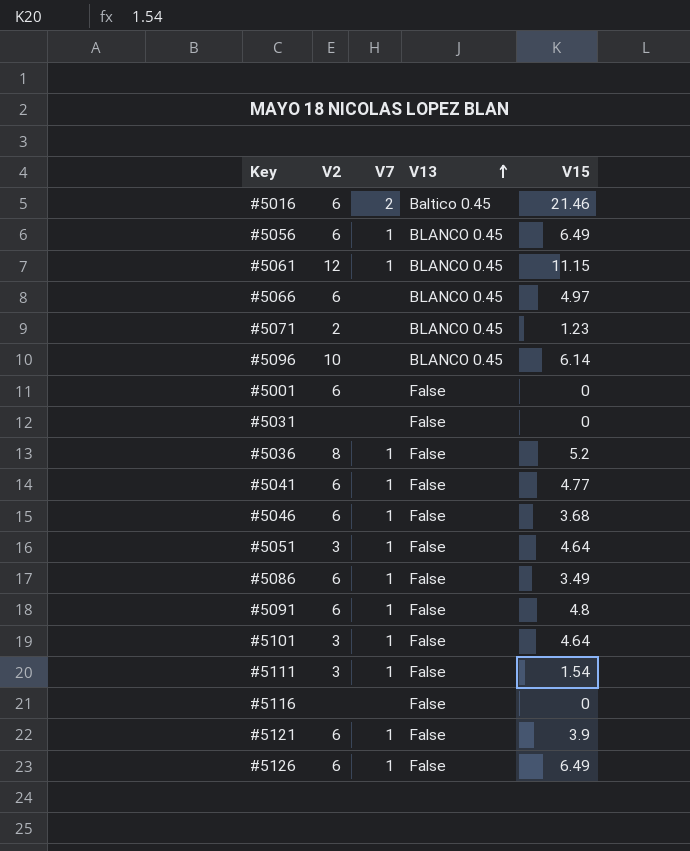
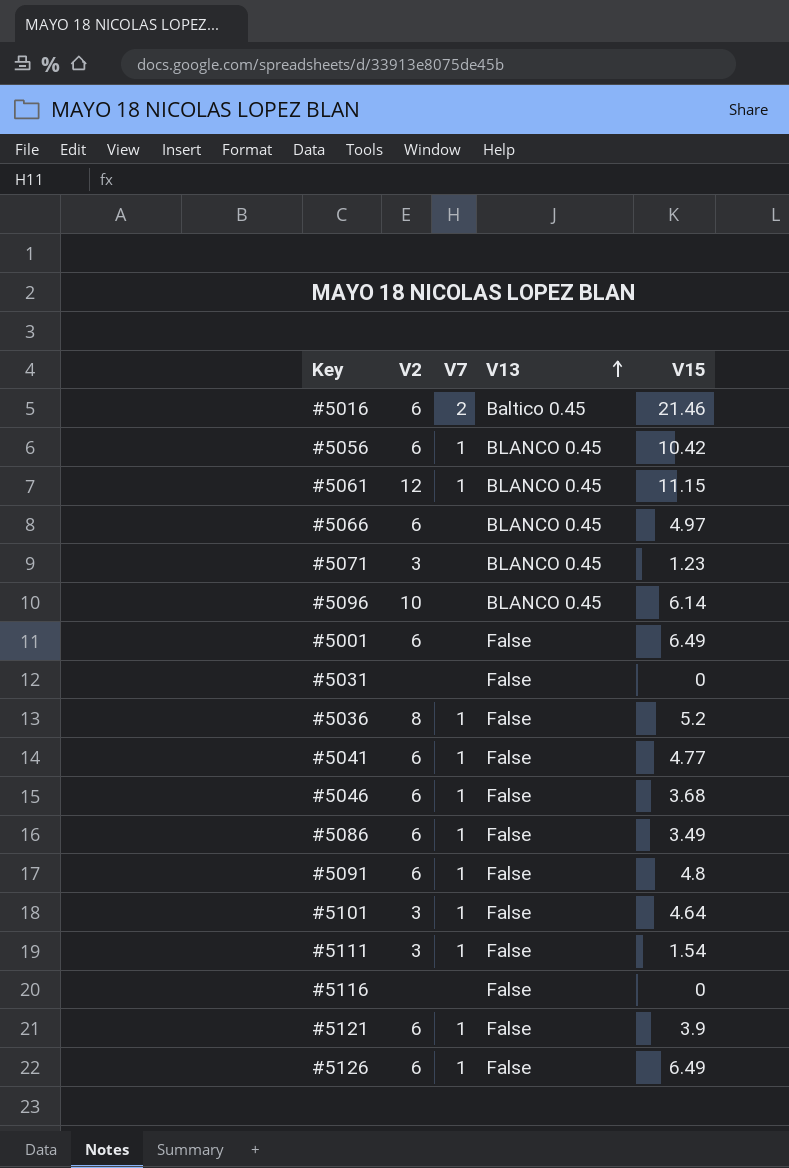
row #5051: 3 | 1 | False | 4.64 -> none
#5056 | V15: 6.49 -> 10.42
#5071 | V2: 2 -> 3
#5001 | V15: 0 -> 6.49

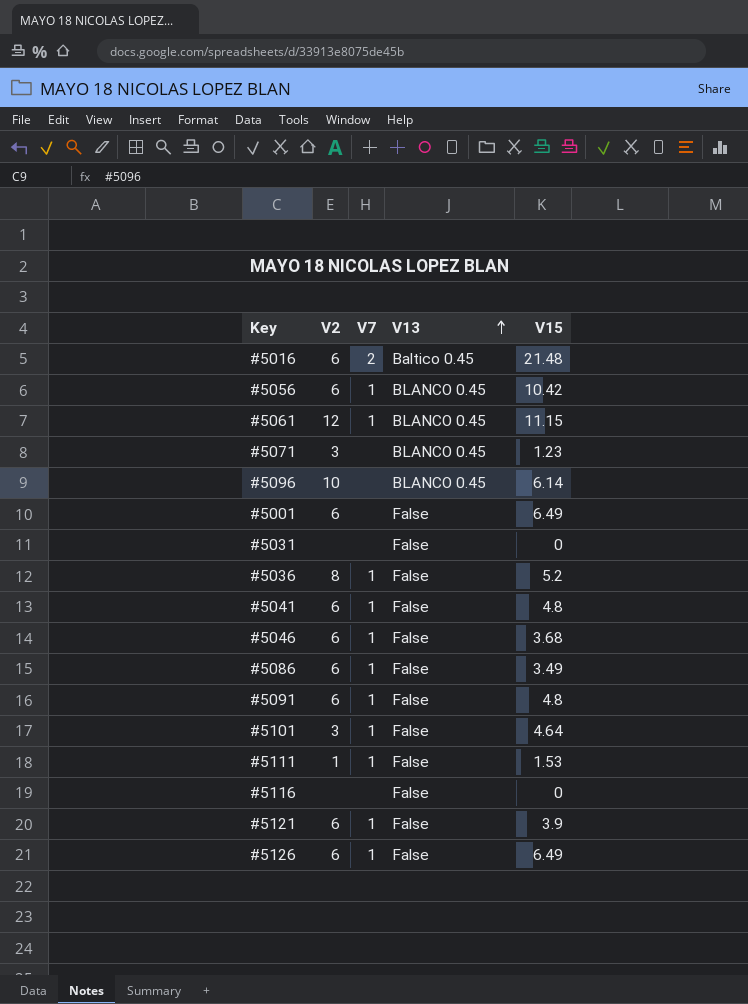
row #5066: 6 | none | BLANCO 0.45 | 4.97 -> none
#5016 | V15: 21.46 -> 21.48
#5041 | V15: 4.77 -> 4.8
#5111 | V2: 3 -> 1
#5111 | V15: 1.54 -> 1.53

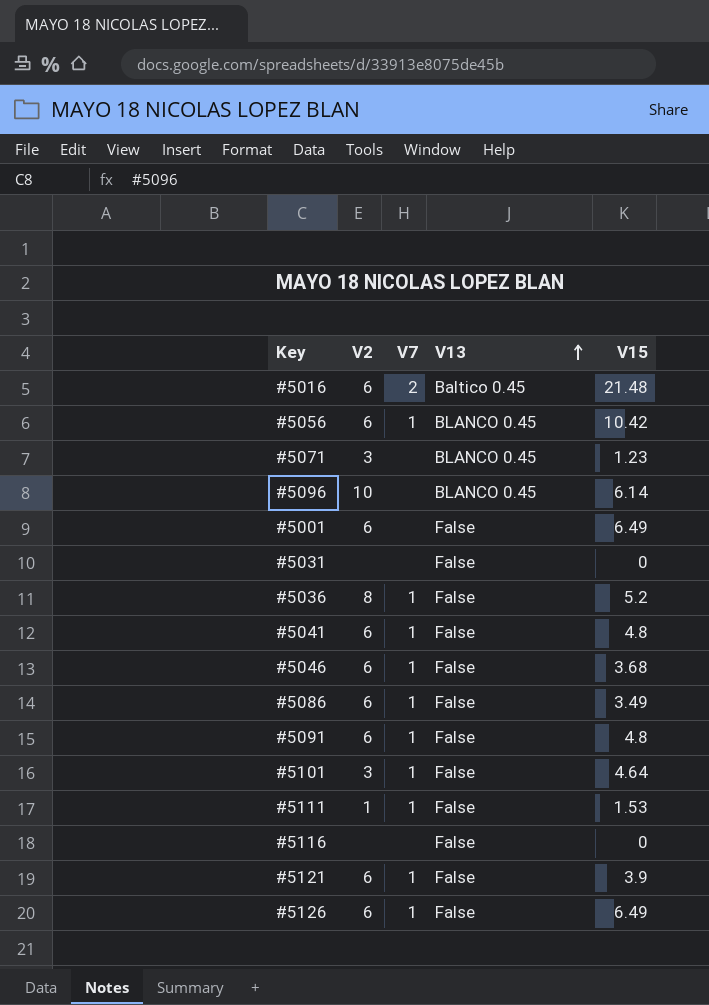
row #5061: 12 | 1 | BLANCO 0.45 | 11.15 -> none

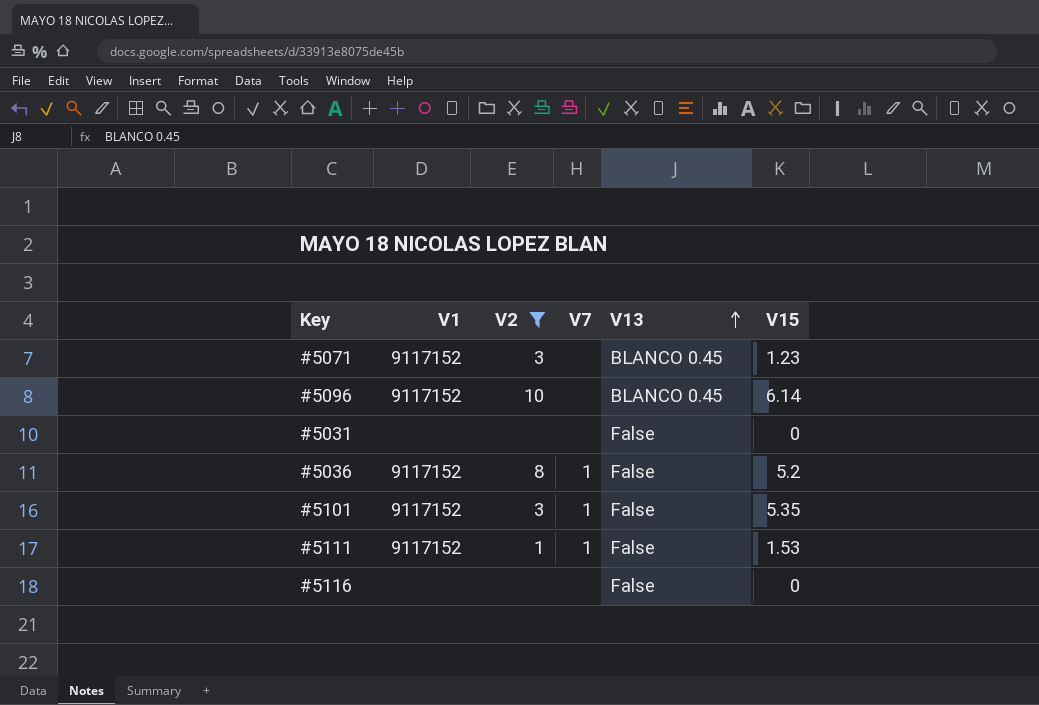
filter: none -> V2 != 6
column V1 | position: none -> 2
#5101 | V15: 4.64 -> 5.35

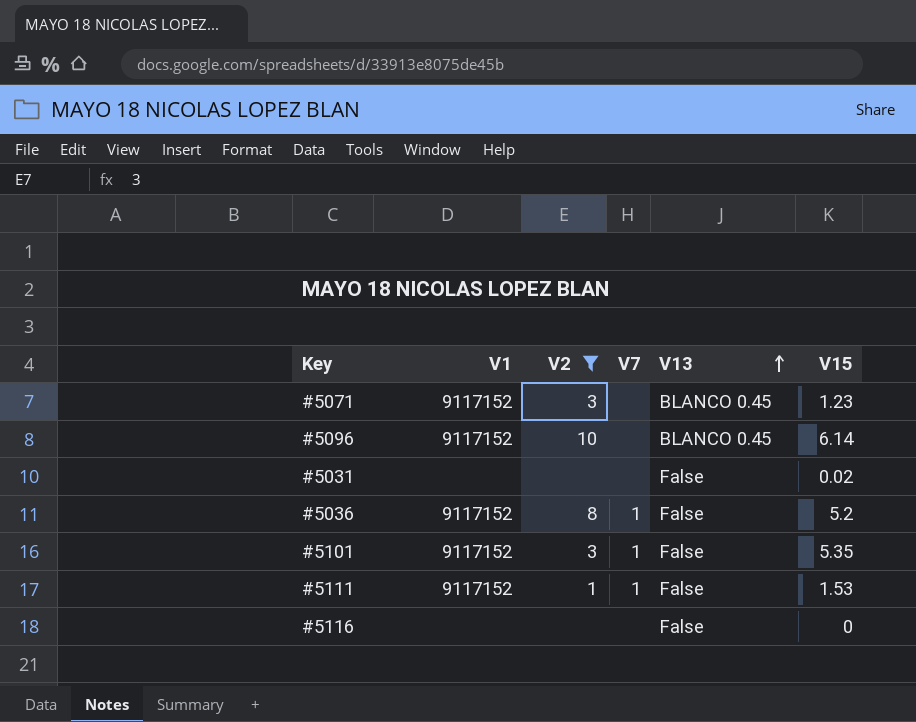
#5031 | V15: 0 -> 0.02

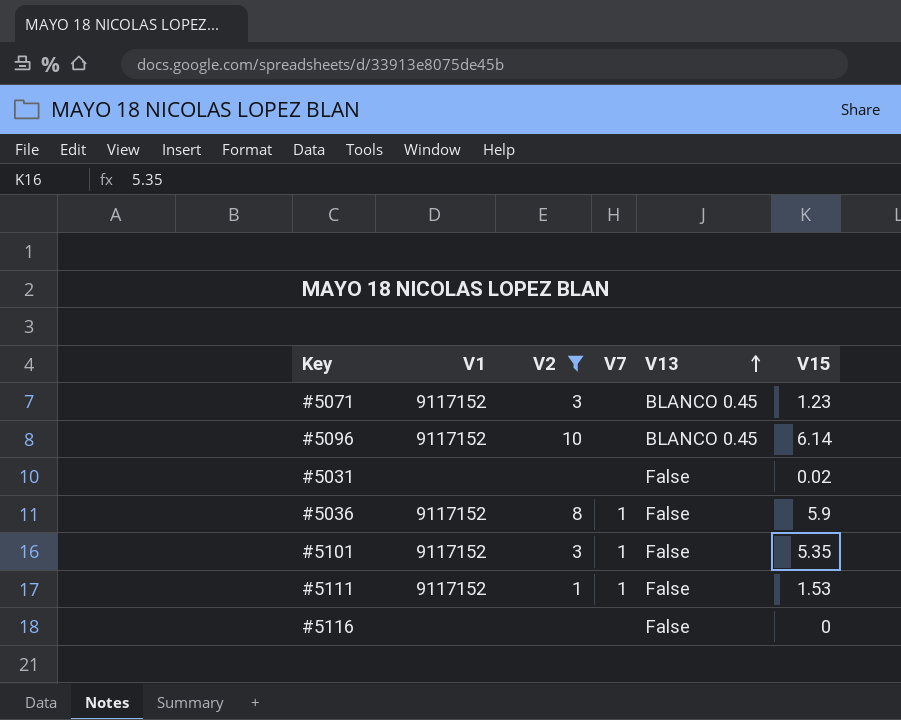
#5036 | V15: 5.2 -> 5.9

